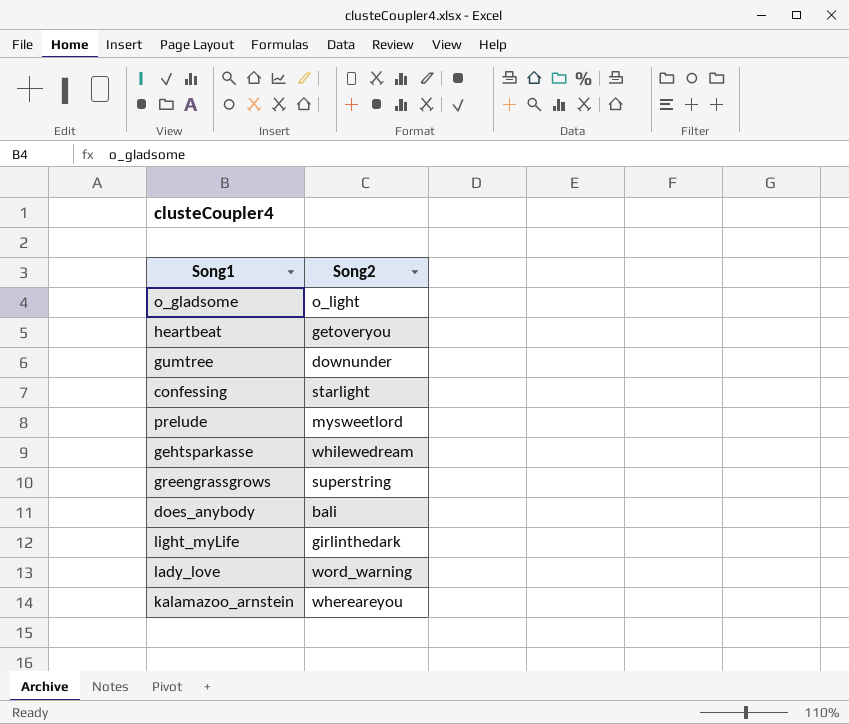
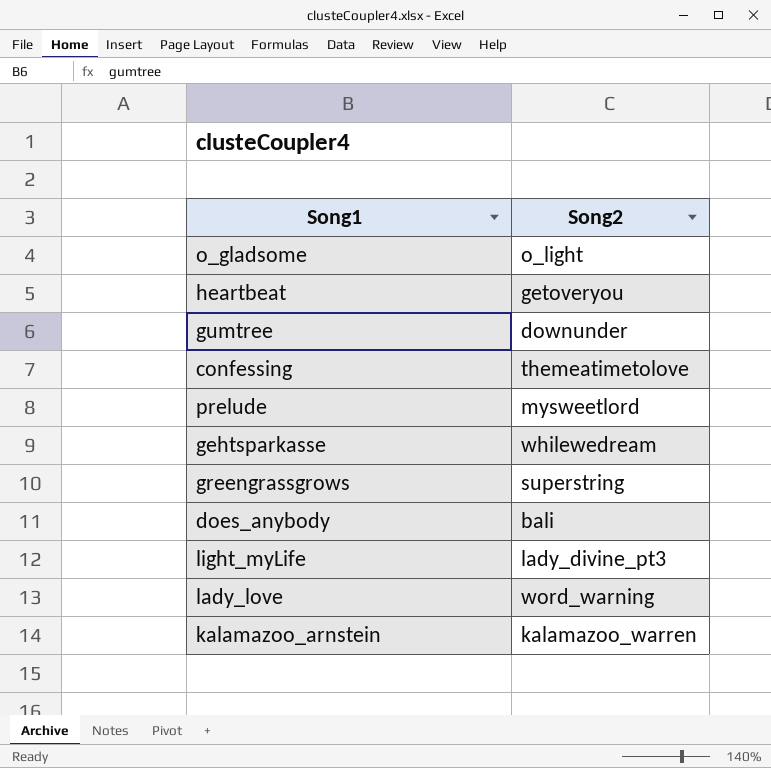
confessing | Song2: starlight -> themeatimetolove
light_myLife | Song2: girlinthedark -> lady_divine_pt3
kalamazoo_arnstein | Song2: whereareyou -> kalamazoo_warren

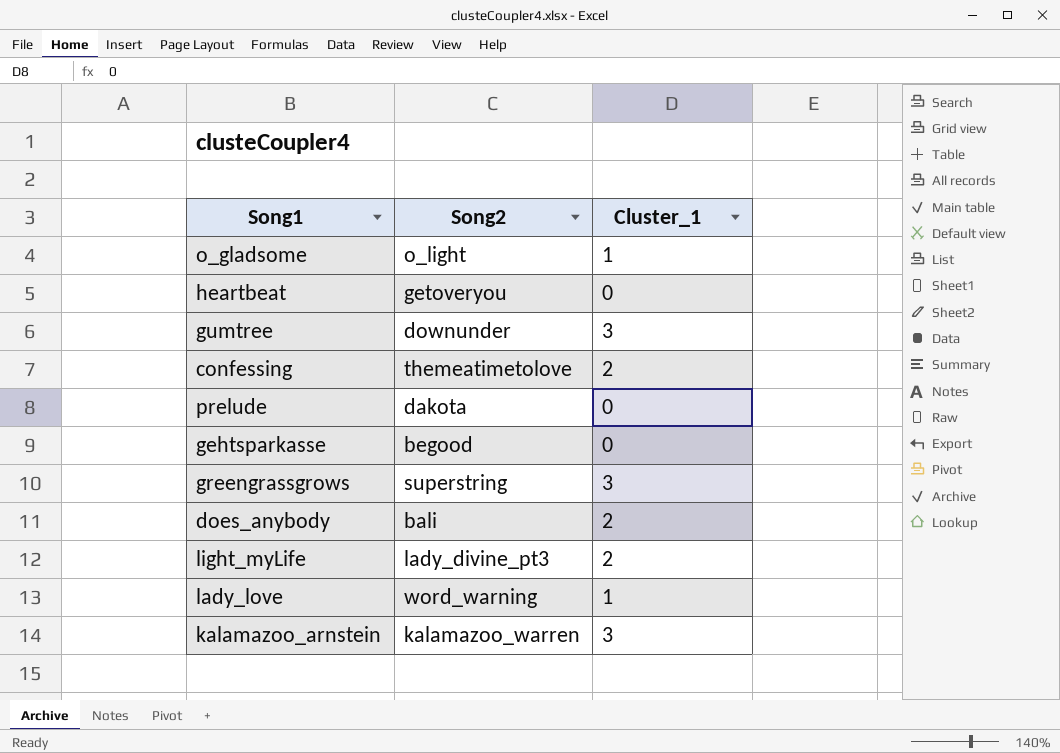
column Cluster_1 | position: none -> 3
prelude | Song2: mysweetlord -> dakota
gehtsparkasse | Song2: whilewedream -> begood

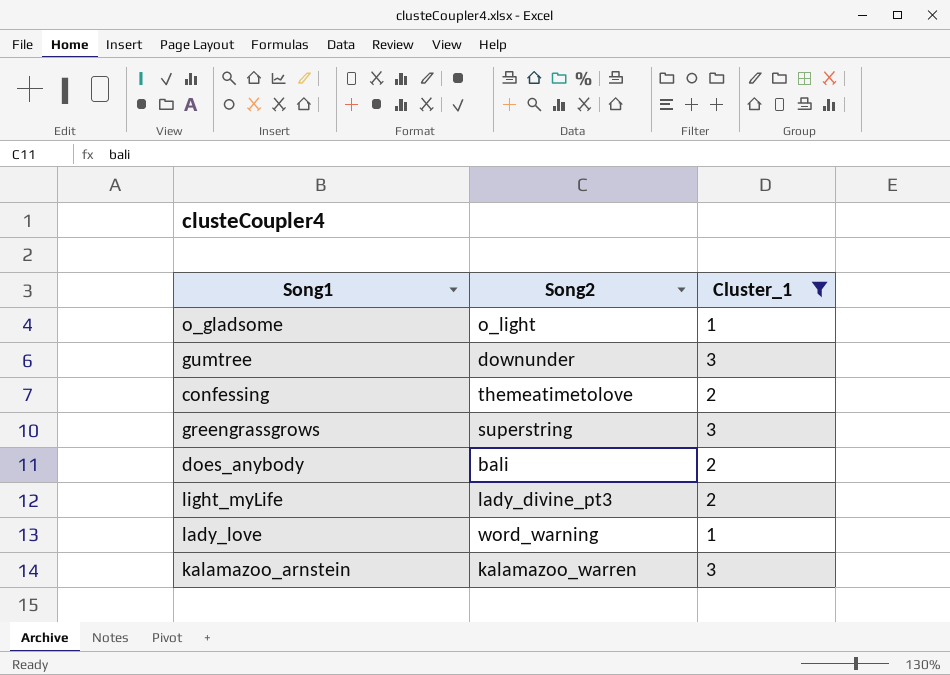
filter: none -> Cluster_1 != 0

